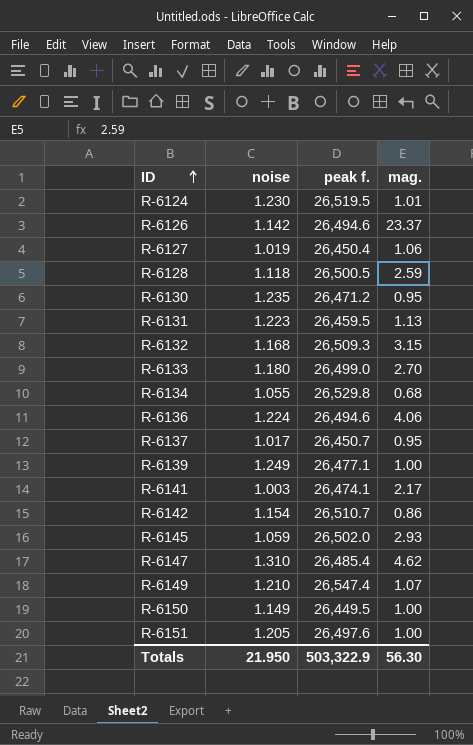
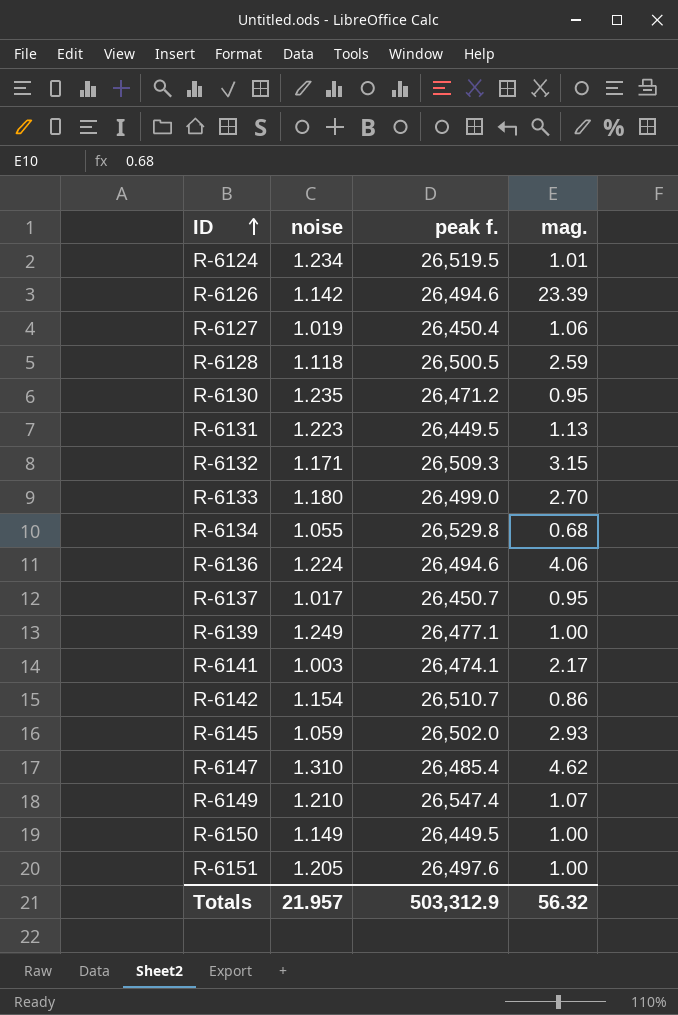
R-6124 | noise: 1.230 -> 1.234
R-6126 | mag.: 23.37 -> 23.39
R-6131 | peak f.: 26,459.5 -> 26,449.5
R-6132 | noise: 1.168 -> 1.171
Totals | noise: 21.950 -> 21.957
Totals | peak f.: 503,322.9 -> 503,312.9
Totals | mag.: 56.30 -> 56.32

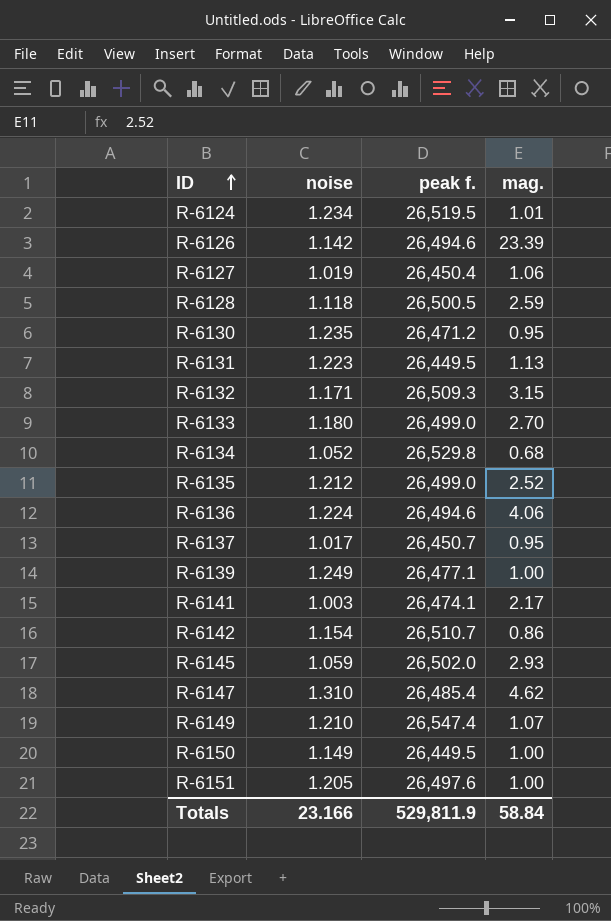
R-6134 | noise: 1.055 -> 1.052
row R-6135: none -> 1.212 | 26,499.0 | 2.52
Totals | noise: 21.957 -> 23.166
Totals | peak f.: 503,312.9 -> 529,811.9
Totals | mag.: 56.32 -> 58.84

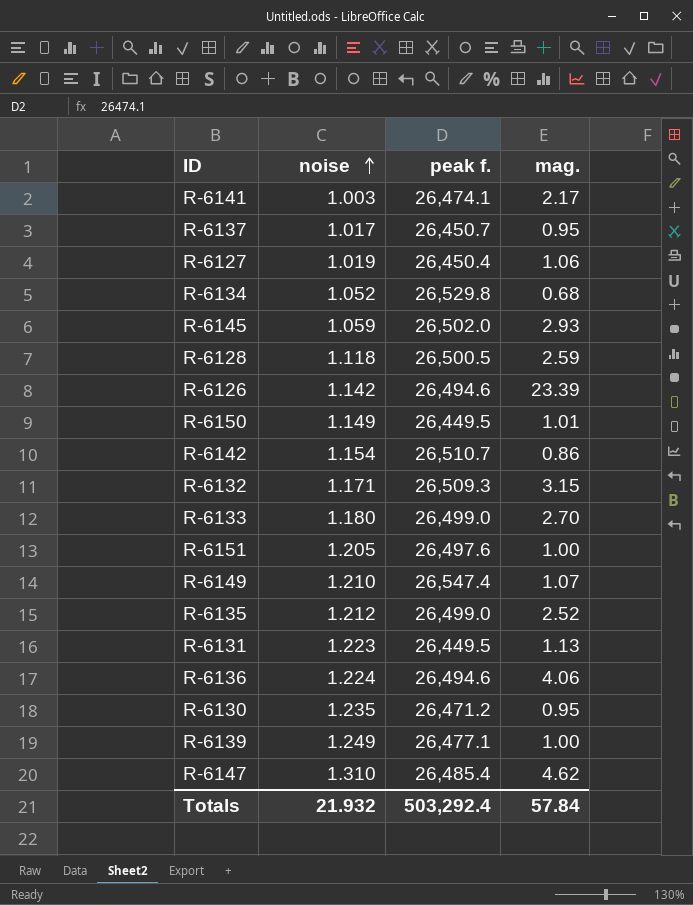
row order: ID ascending -> noise ascending
row R-6124: 1.234 | 26,519.5 | 1.01 -> none
R-6150 | mag.: 1.00 -> 1.01
Totals | noise: 23.166 -> 21.932
Totals | peak f.: 529,811.9 -> 503,292.4
Totals | mag.: 58.84 -> 57.84

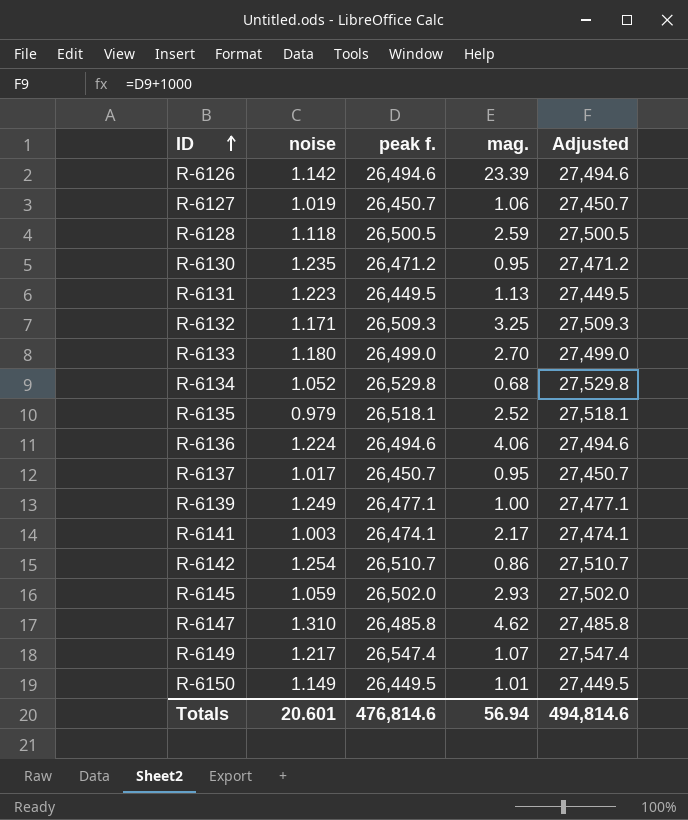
row order: noise ascending -> ID ascending
column Adjusted | formula: none -> [peak f.] + 1000
row R-6151: 1.205 | 26,497.6 | 1.00 -> none
R-6127 | peak f.: 26,450.4 -> 26,450.7
R-6132 | mag.: 3.15 -> 3.25
R-6135 | noise: 1.212 -> 0.979
R-6135 | peak f.: 26,499.0 -> 26,518.1
R-6142 | noise: 1.154 -> 1.254
R-6147 | peak f.: 26,485.4 -> 26,485.8
R-6149 | noise: 1.210 -> 1.217
Totals | noise: 21.932 -> 20.601
Totals | peak f.: 503,292.4 -> 476,814.6
Totals | mag.: 57.84 -> 56.94

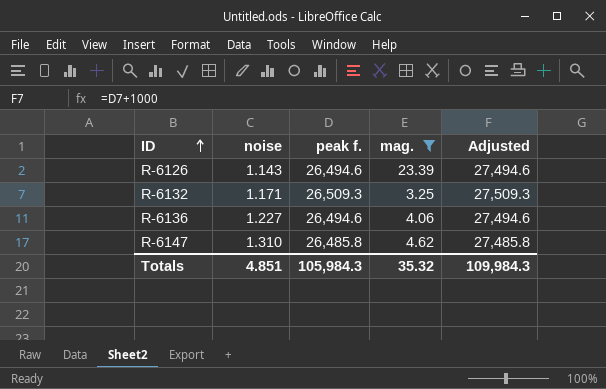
filter: none -> mag. >= 3.25
R-6126 | noise: 1.142 -> 1.143
R-6136 | noise: 1.224 -> 1.227
Totals | noise: 20.601 -> 4.851
Totals | peak f.: 476,814.6 -> 105,984.3
Totals | mag.: 56.94 -> 35.32
Totals | Adjusted: 494,814.6 -> 109,984.3

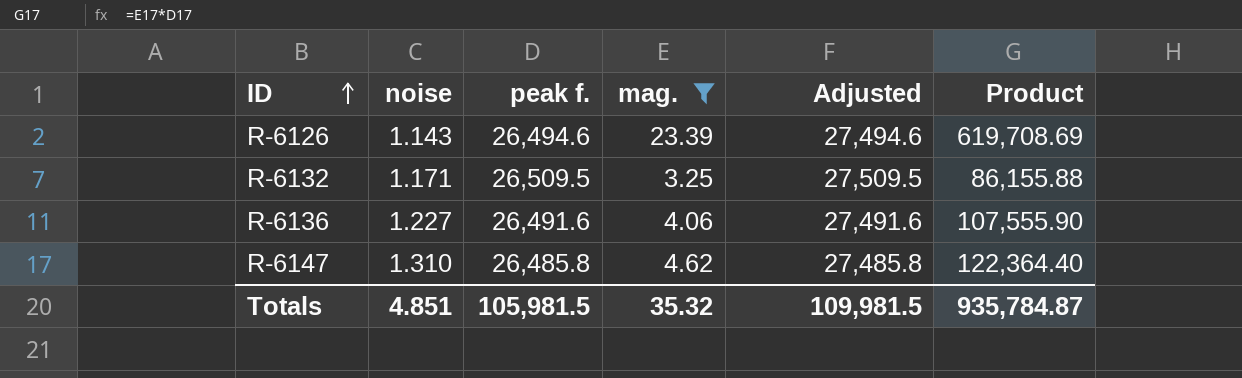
column Product | formula: none -> [peak f.] * [mag.]
R-6132 | peak f.: 26,509.3 -> 26,509.5
R-6132 | Adjusted: 27,509.3 -> 27,509.5
R-6136 | peak f.: 26,494.6 -> 26,491.6
R-6136 | Adjusted: 27,494.6 -> 27,491.6
Totals | peak f.: 105,984.3 -> 105,981.5
Totals | Adjusted: 109,984.3 -> 109,981.5

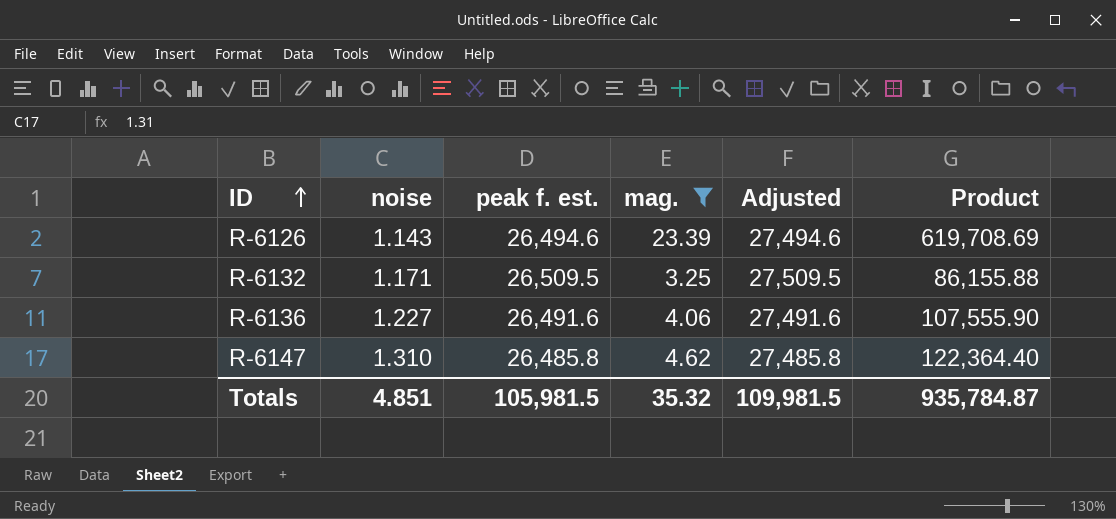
column name: peak f. -> peak f. est.

